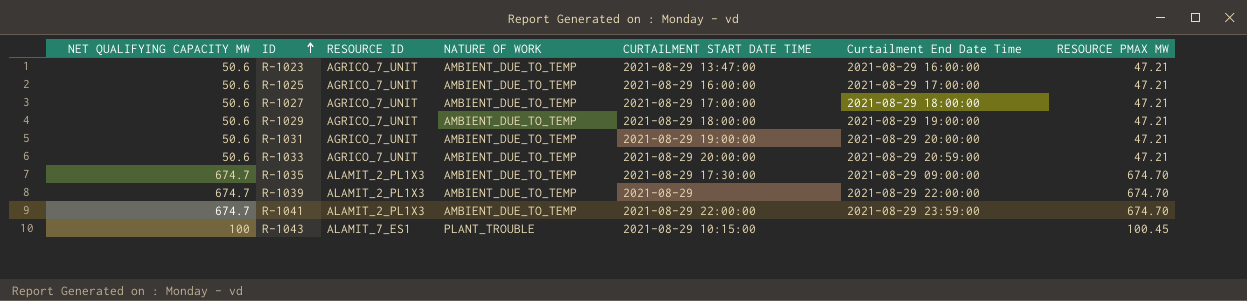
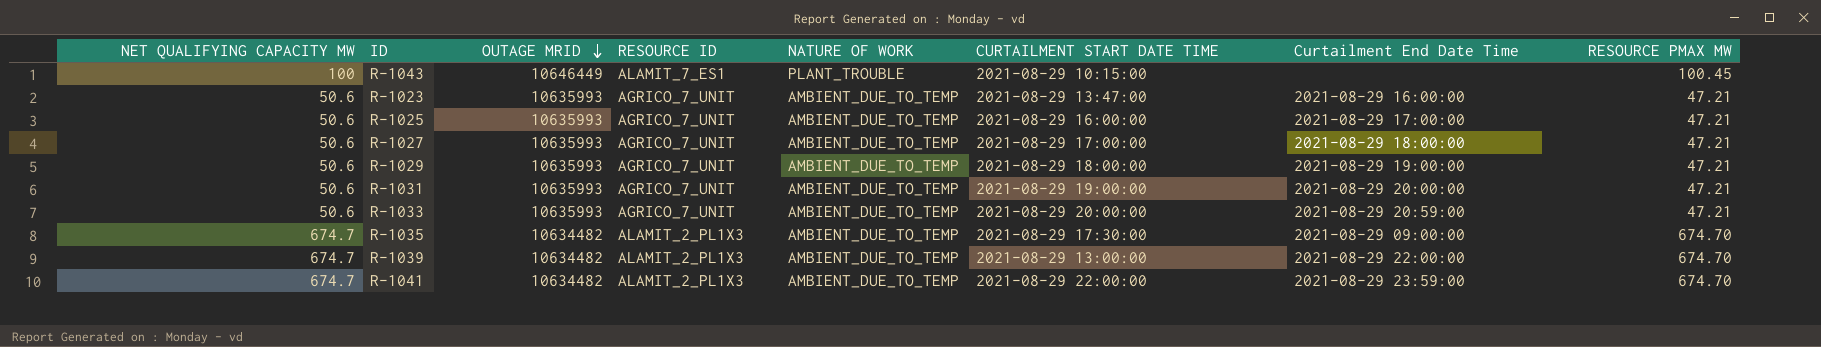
row order: ID ascending -> OUTAGE MRID descending
column OUTAGE MRID | position: none -> 3
R-1039 | CURTAILMENT START DATE TIME: 2021-08-29 -> 2021-08-29 13:00:00

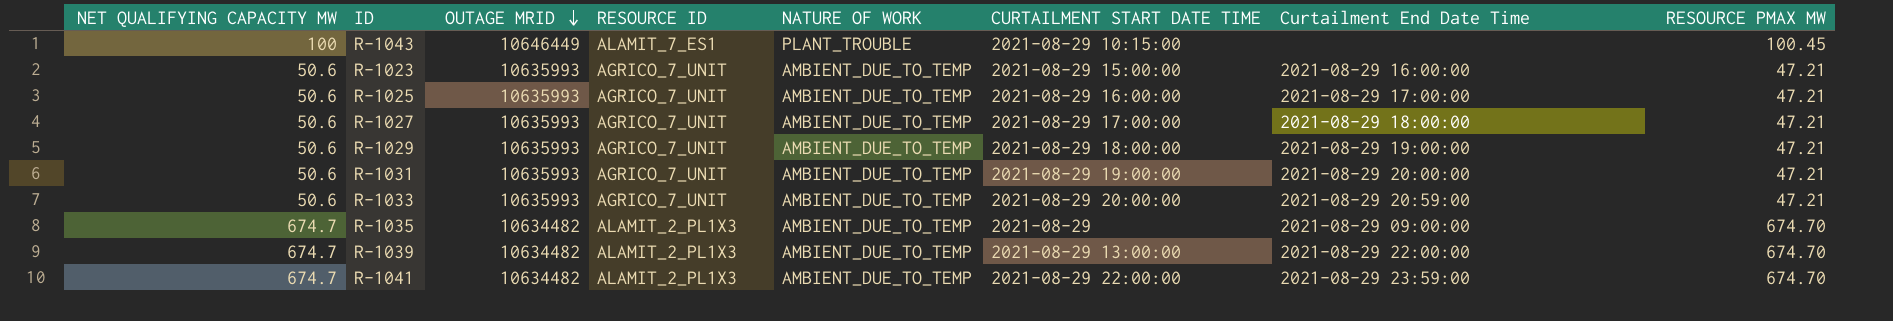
R-1023 | CURTAILMENT START DATE TIME: 2021-08-29 13:47:00 -> 2021-08-29 15:00:00
R-1035 | CURTAILMENT START DATE TIME: 2021-08-29 17:30:00 -> 2021-08-29

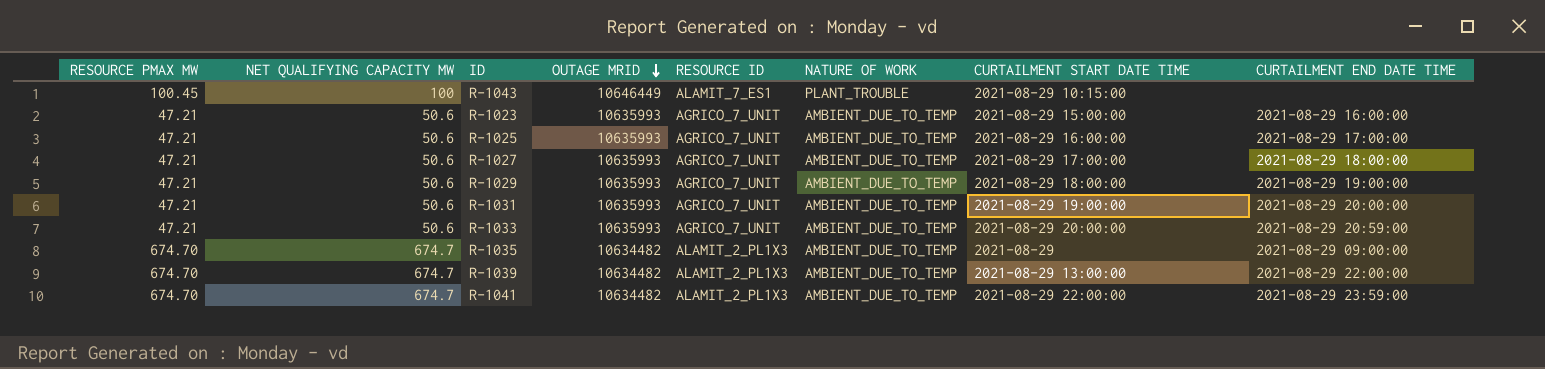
column RESOURCE PMAX MW | position: 8 -> 1
column name: Curtailment End Date Time -> CURTAILMENT END DATE TIME

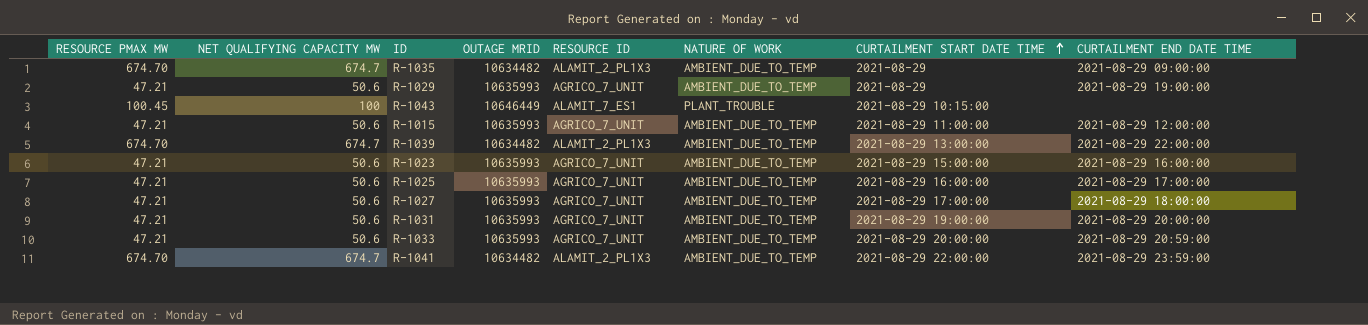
row order: OUTAGE MRID descending -> CURTAILMENT START DATE TIME ascending
R-1029 | CURTAILMENT START DATE TIME: 2021-08-29 18:00:00 -> 2021-08-29
row R-1015: none -> 47.21 | 50.6 | 10635993 | AGRICO_7_UNIT | AMBIENT_DUE_TO_TEMP | 2021-08-29 11:00:00 | 2021-08-29 12:00:00

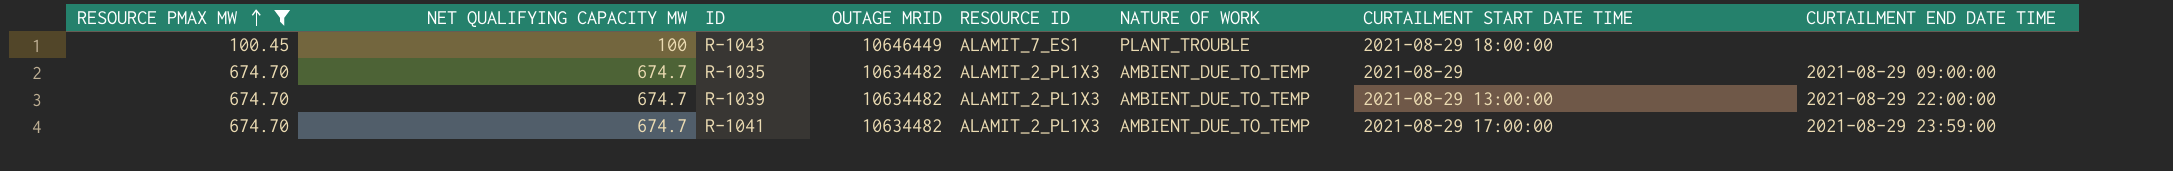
filter: none -> RESOURCE PMAX MW != 47.21
row order: CURTAILMENT START DATE TIME ascending -> RESOURCE PMAX MW ascending
R-1043 | CURTAILMENT START DATE TIME: 2021-08-29 10:15:00 -> 2021-08-29 18:00:00
R-1041 | CURTAILMENT START DATE TIME: 2021-08-29 22:00:00 -> 2021-08-29 17:00:00

